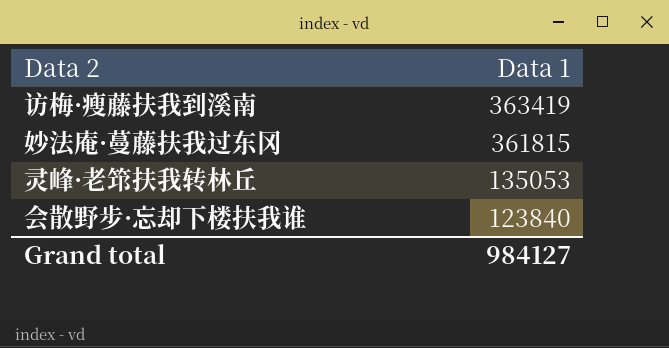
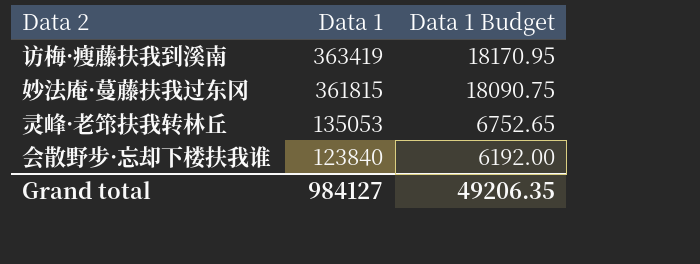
column Data 1 Budget | formula: none -> [Data 1] * 0.05

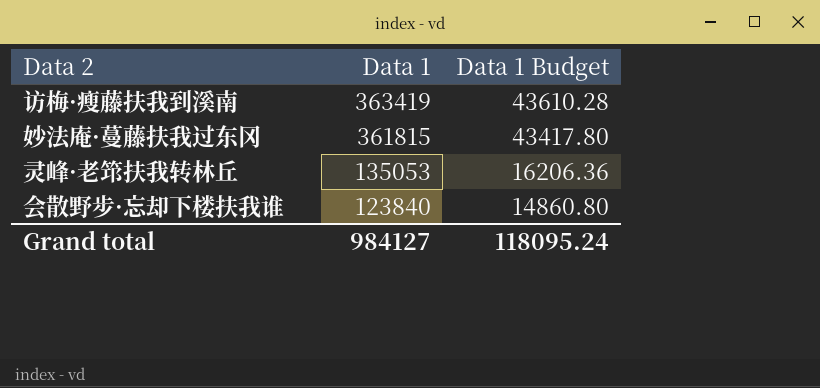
column Data 1 Budget | formula: [Data 1] * 0.05 -> [Data 1] * 0.12
Grand total | Data 1 Budget: 49206.35 -> 118095.24

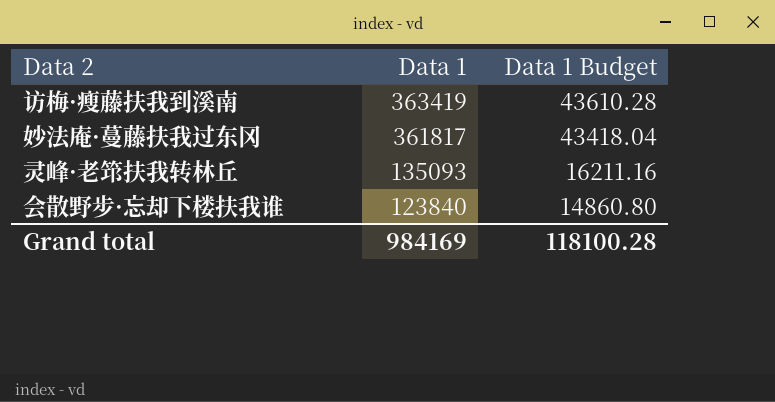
妙法庵·蔓藤扶我过东冈 | Data 1: 361815 -> 361817
妙法庵·蔓藤扶我过东冈 | Data 1 Budget: 43417.80 -> 43418.04
灵峰·老筇扶我转林丘 | Data 1: 135053 -> 135093
灵峰·老筇扶我转林丘 | Data 1 Budget: 16206.36 -> 16211.16
Grand total | Data 1: 984127 -> 984169
Grand total | Data 1 Budget: 118095.24 -> 118100.28

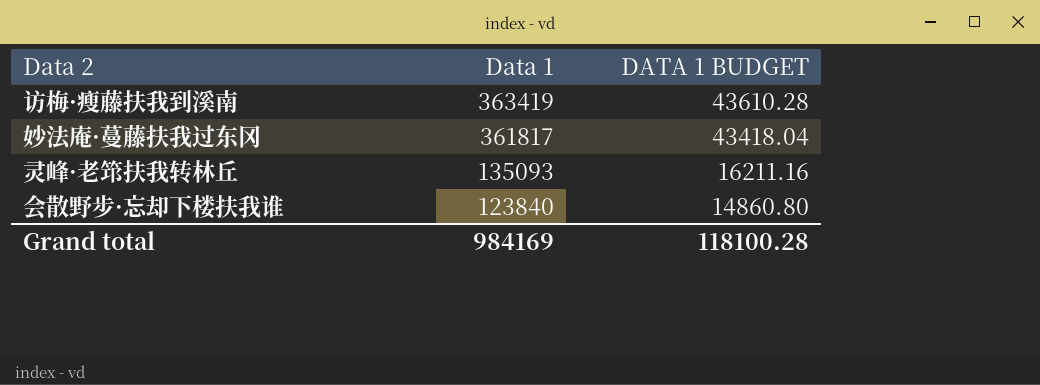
column name: Data 1 Budget -> DATA 1 BUDGET

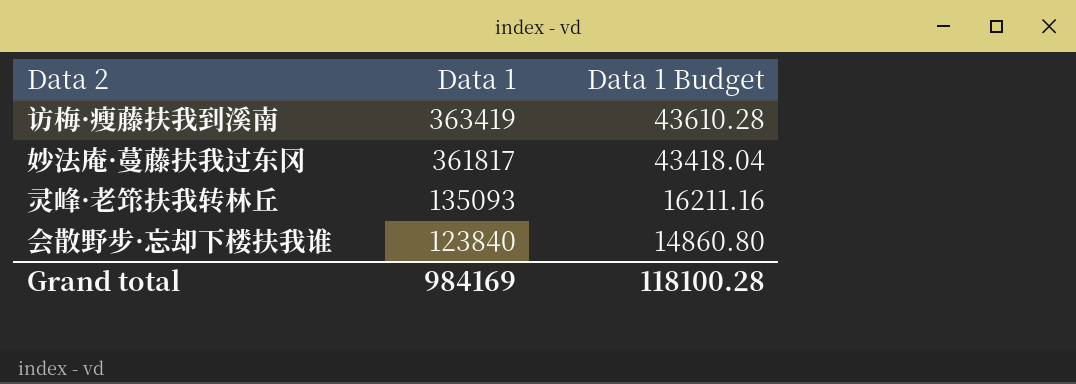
column name: DATA 1 BUDGET -> Data 1 Budget

